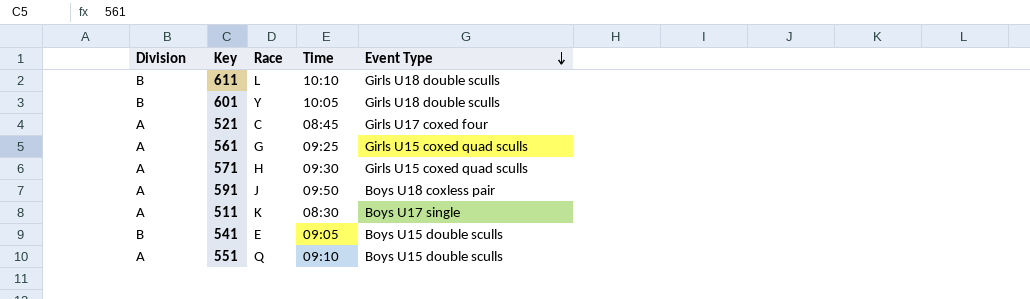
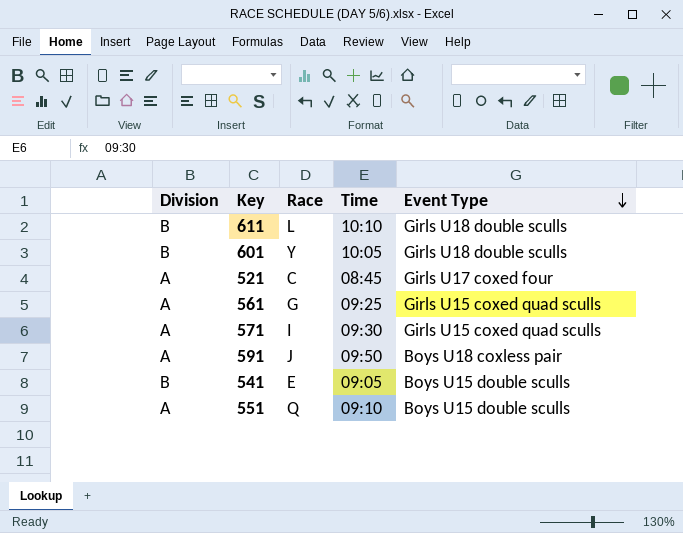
row 511: A | K | 08:30 | Boys U17 single -> none
571 | Race: H -> I

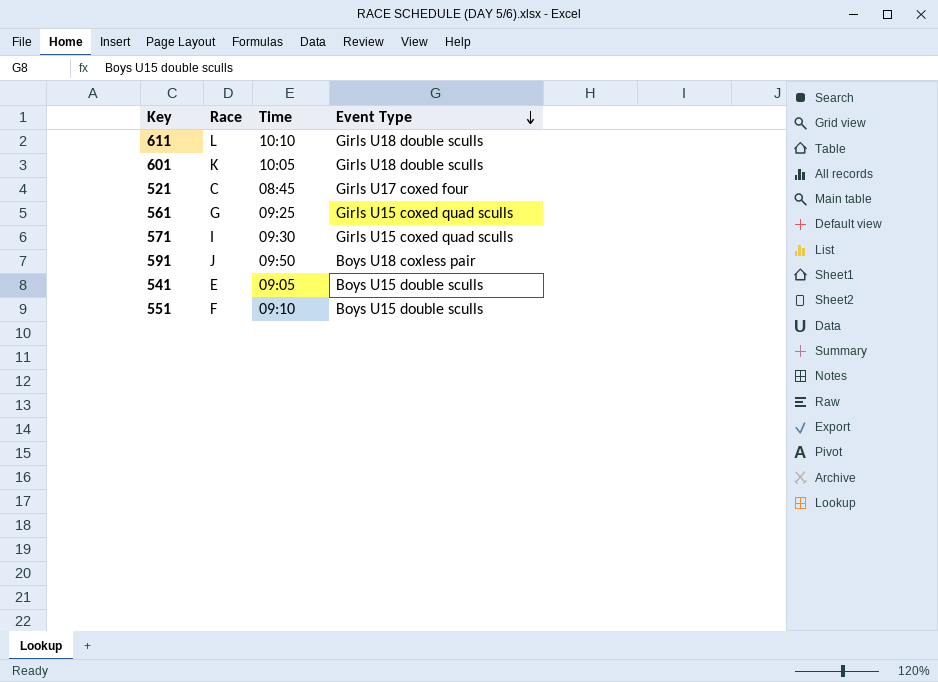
column Division | position: 1 -> none
601 | Race: Y -> K
551 | Race: Q -> F

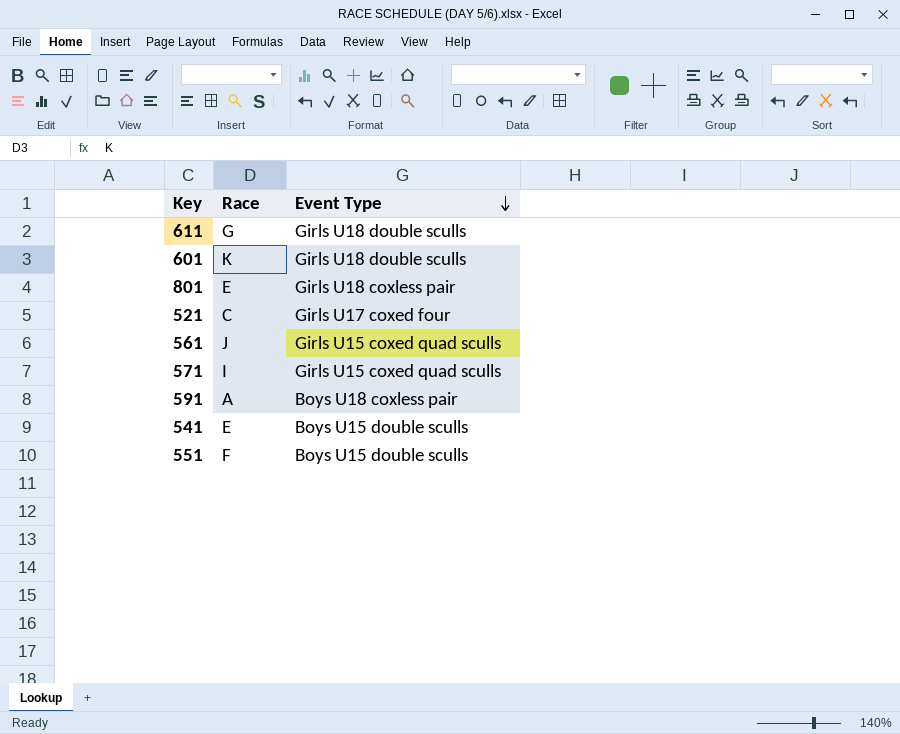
column Time | position: 3 -> none
611 | Race: L -> G
row 801: none -> E | Girls U18 coxless pair
561 | Race: G -> J
591 | Race: J -> A

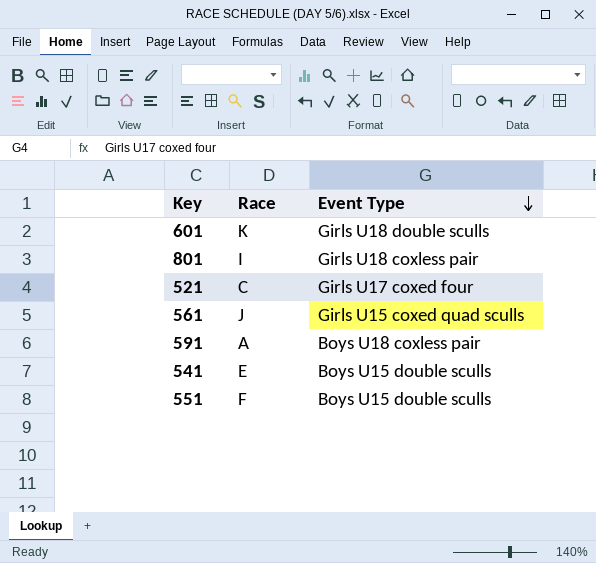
row 611: G | Girls U18 double sculls -> none
row 571: I | Girls U15 coxed quad sculls -> none
801 | Race: E -> I

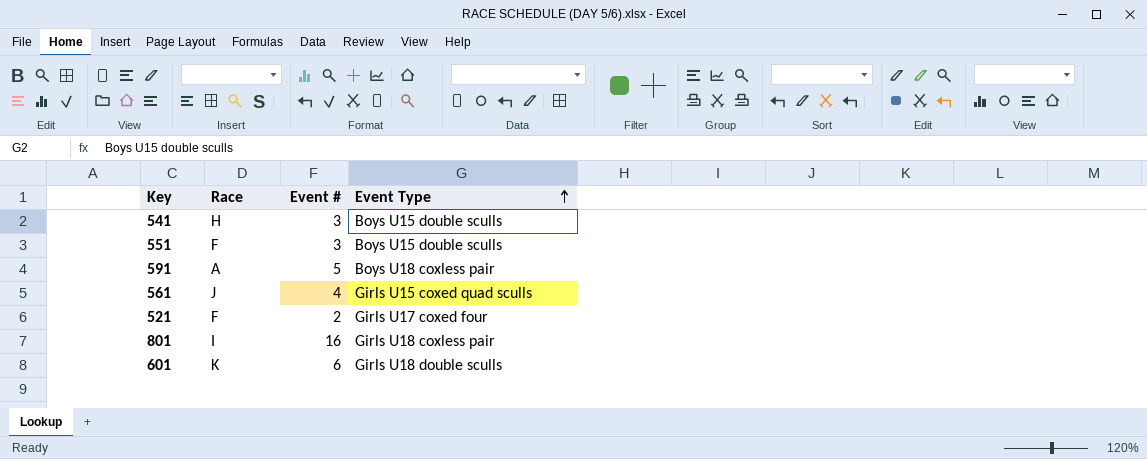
row order: Event Type descending -> Event Type ascending
column Event # | position: none -> 3
541 | Race: E -> H
521 | Race: C -> F

